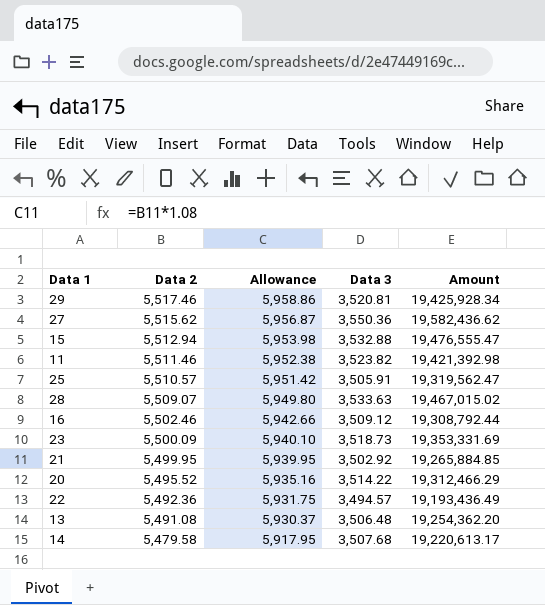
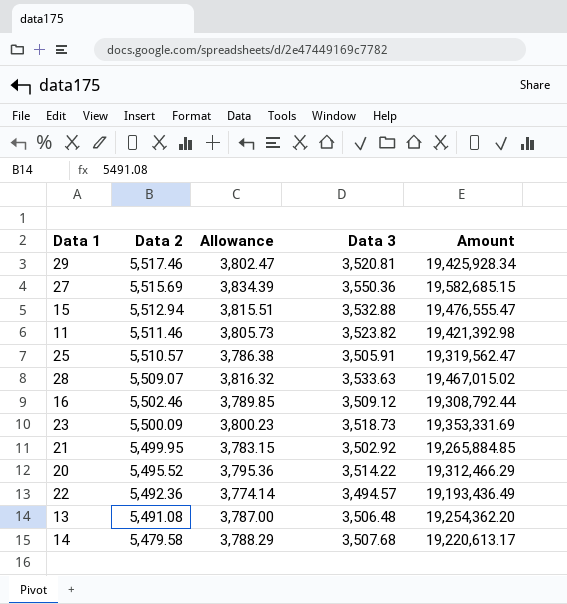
column Allowance | formula: [Data 2] * 1.08 -> [Data 3] * 1.08
27 | Data 2: 5,515.62 -> 5,515.69
27 | Amount: 19,582,436.62 -> 19,582,685.15

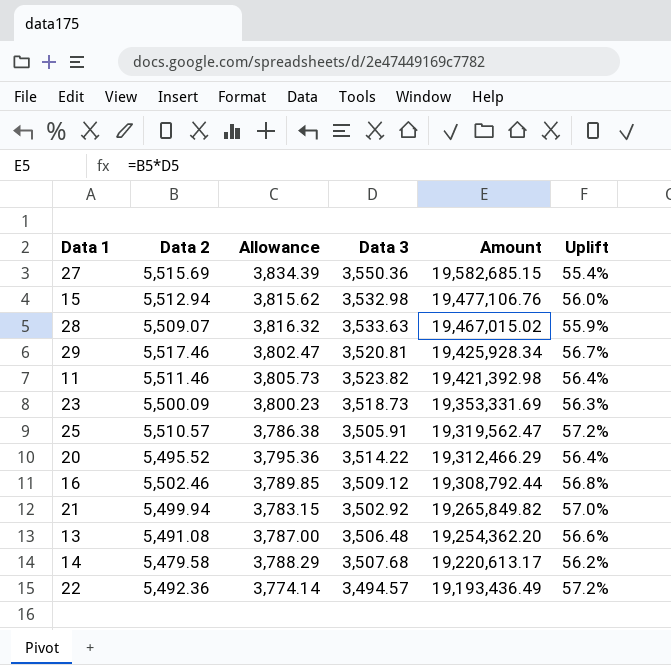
row order: Data 2 descending -> Amount descending
column Uplift | formula: none -> ([Data 2] - [Data 3]) / [Data 3]
15 | Allowance: 3,815.51 -> 3,815.62
15 | Data 3: 3,532.88 -> 3,532.98
15 | Amount: 19,476,555.47 -> 19,477,106.76
21 | Data 2: 5,499.95 -> 5,499.94
21 | Amount: 19,265,884.85 -> 19,265,849.82

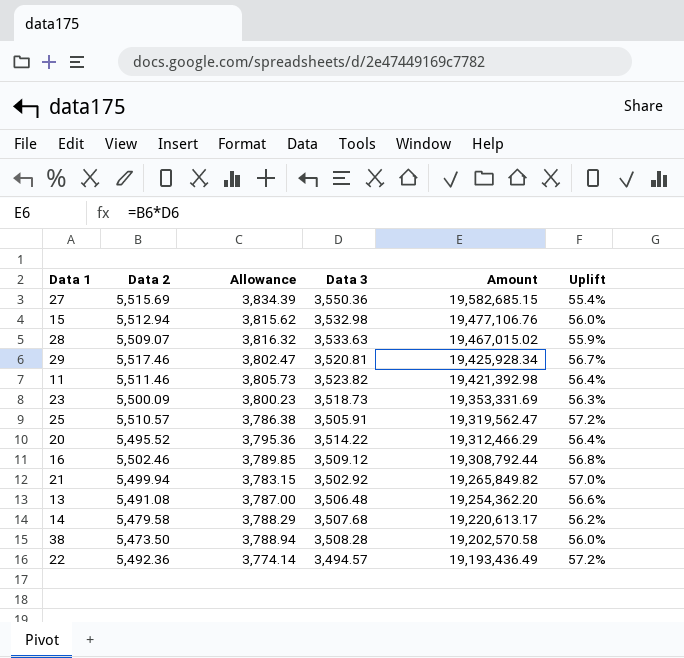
row 38: none -> 5,473.50 | 3,788.94 | 3,508.28 | 19,202,570.58 | 56.0%

